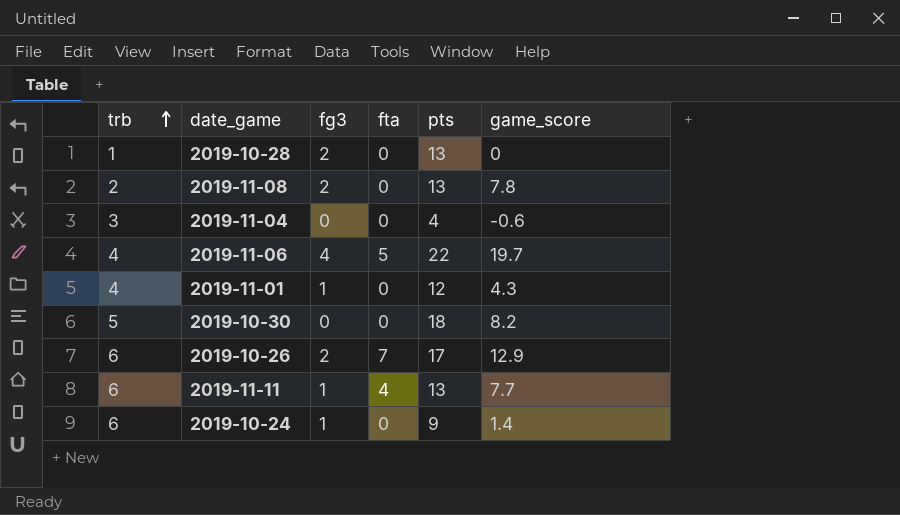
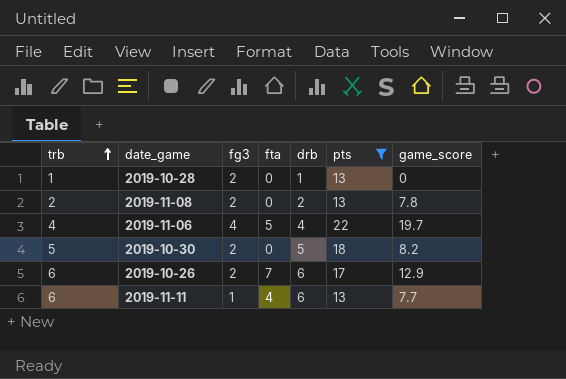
filter: none -> pts >= 13
column drb | position: none -> 5
2019-10-30 | fg3: 0 -> 2

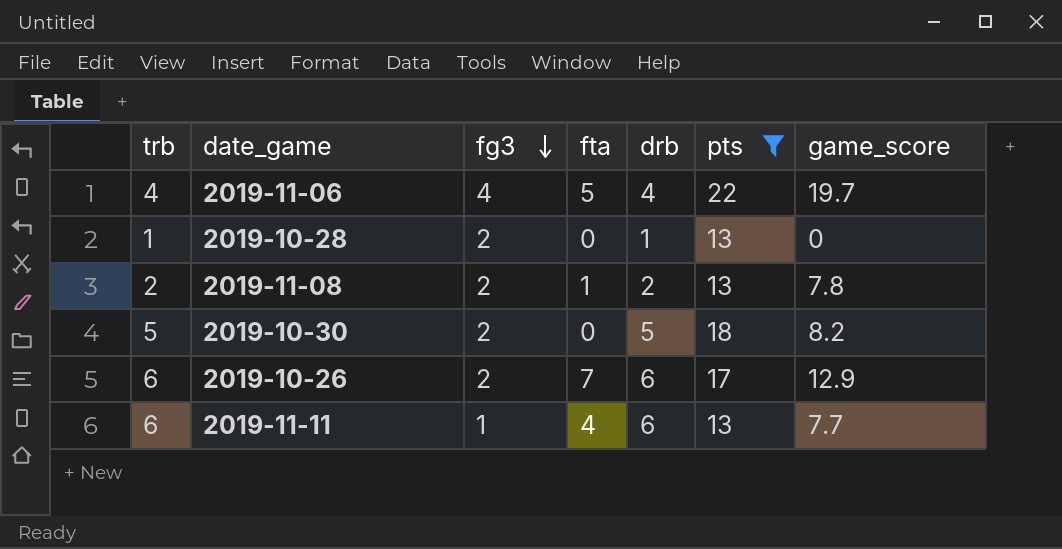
row order: trb ascending -> fg3 descending
2019-11-08 | fta: 0 -> 1

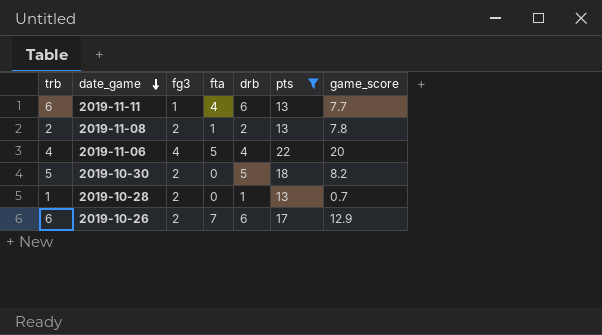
row order: fg3 descending -> date_game descending
2019-11-06 | game_score: 19.7 -> 20
2019-10-28 | game_score: 0 -> 0.7

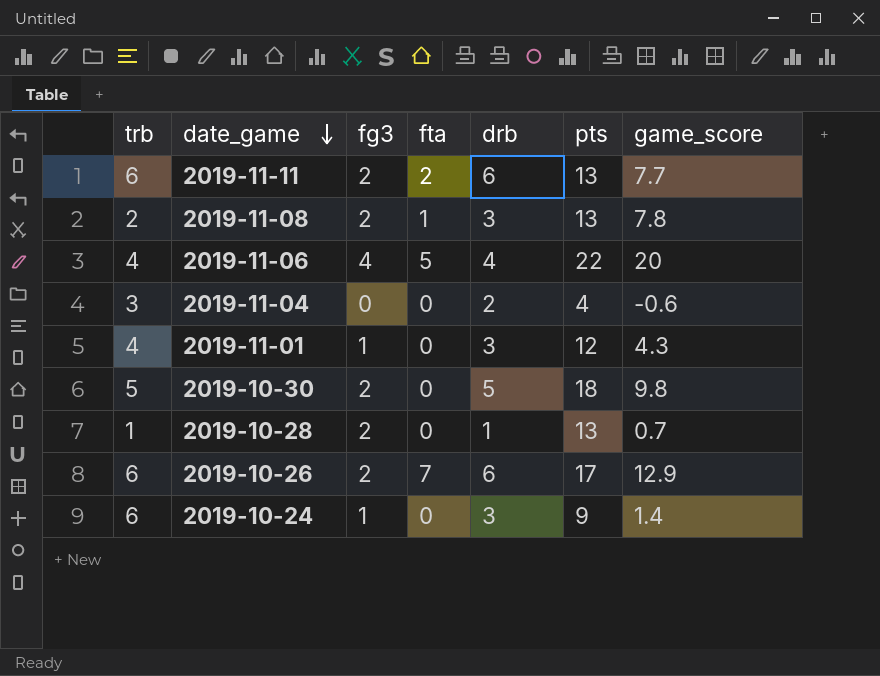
filter: pts >= 13 -> none
2019-11-11 | fg3: 1 -> 2
2019-11-11 | fta: 4 -> 2
2019-11-08 | drb: 2 -> 3
2019-10-30 | game_score: 8.2 -> 9.8

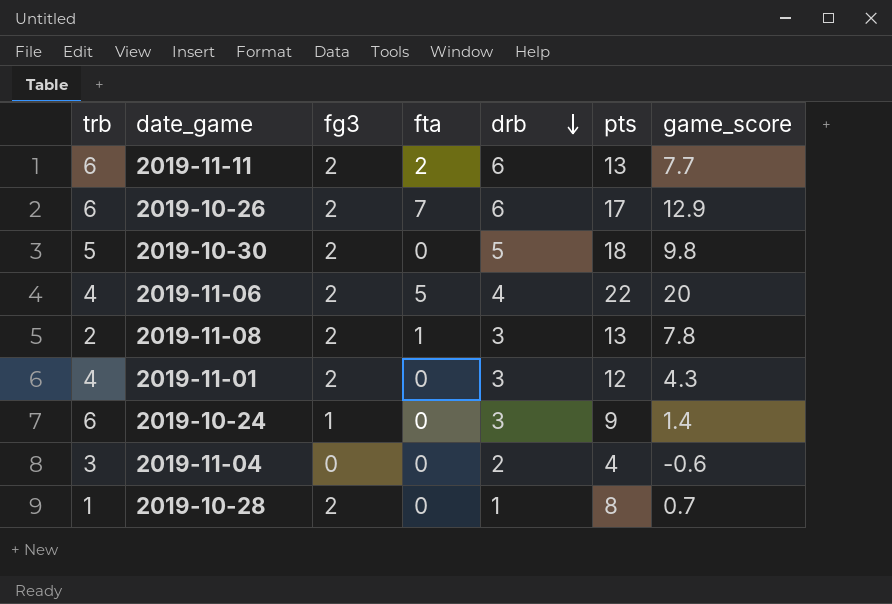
row order: date_game descending -> drb descending
2019-11-06 | fg3: 4 -> 2
2019-11-01 | fg3: 1 -> 2
2019-10-28 | pts: 13 -> 8

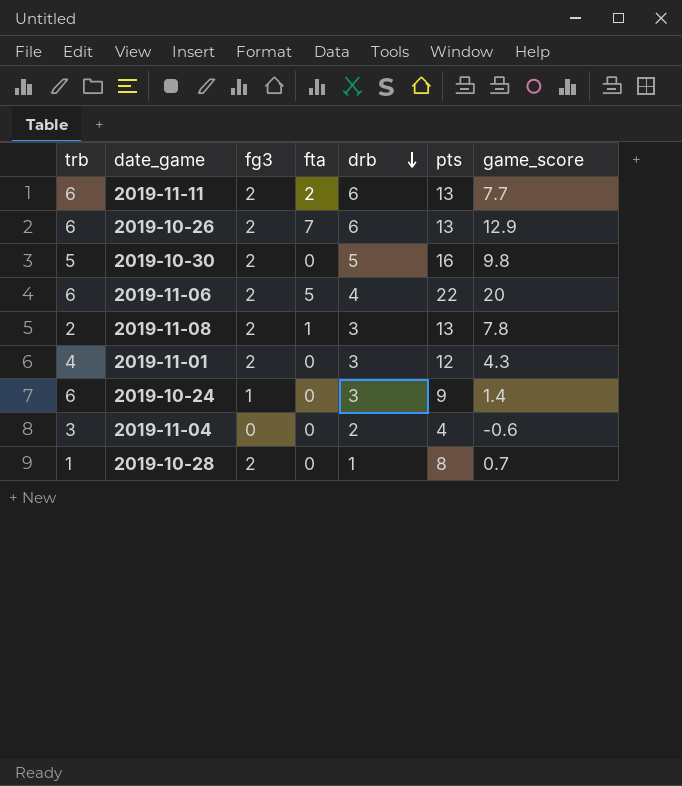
2019-10-26 | pts: 17 -> 13
2019-10-30 | pts: 18 -> 16
2019-11-06 | trb: 4 -> 6

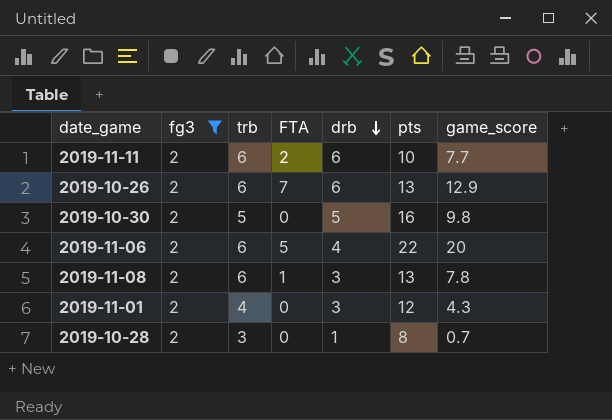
filter: none -> fg3 = 2
column trb | position: 1 -> 3
column name: fta -> FTA
2019-11-11 | pts: 13 -> 10
2019-11-08 | trb: 2 -> 6
2019-10-28 | trb: 1 -> 3

